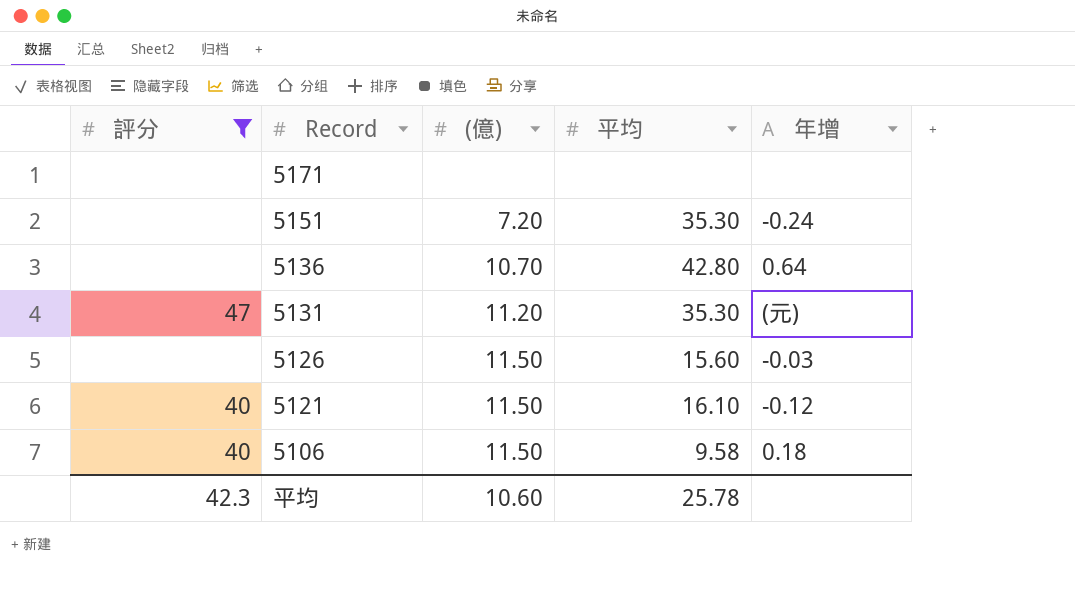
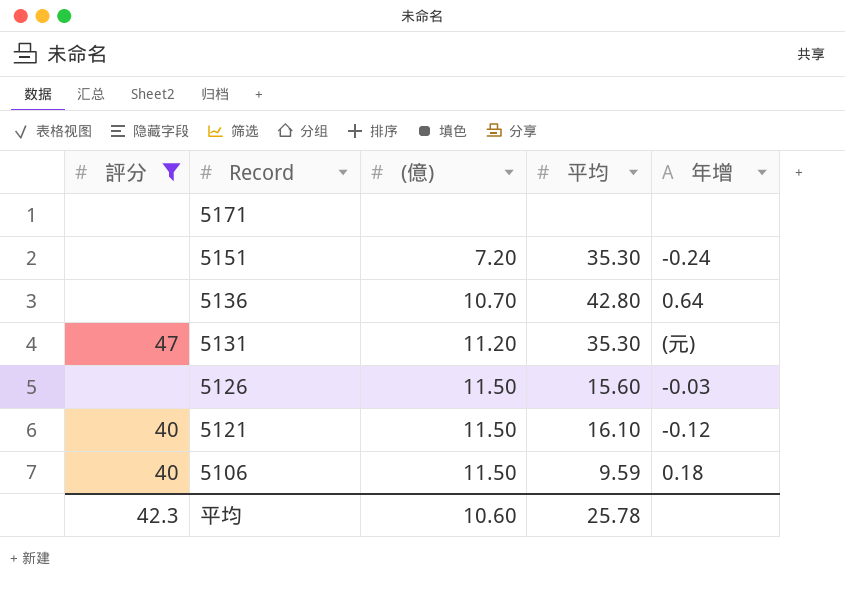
5106 | 平均: 9.58 -> 9.59

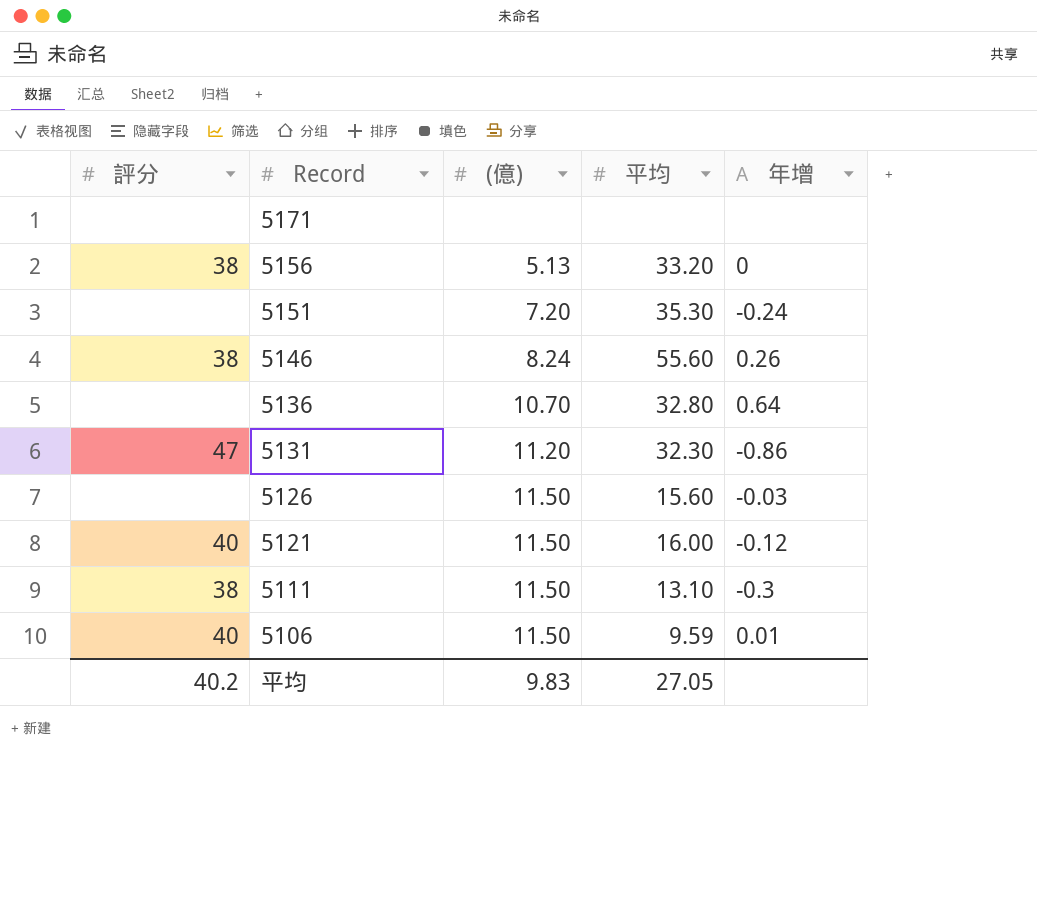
filter: 評分 != 38 -> none
5136 | 平均: 42.80 -> 32.80
5131 | 平均: 35.30 -> 32.30
5131 | 年增: (元) -> -0.86
5121 | 平均: 16.10 -> 16.00
5106 | 年增: 0.18 -> 0.01
平均 | 評分: 42.3 -> 40.2
平均 | (億): 10.60 -> 9.83
平均 | 平均: 25.78 -> 27.05

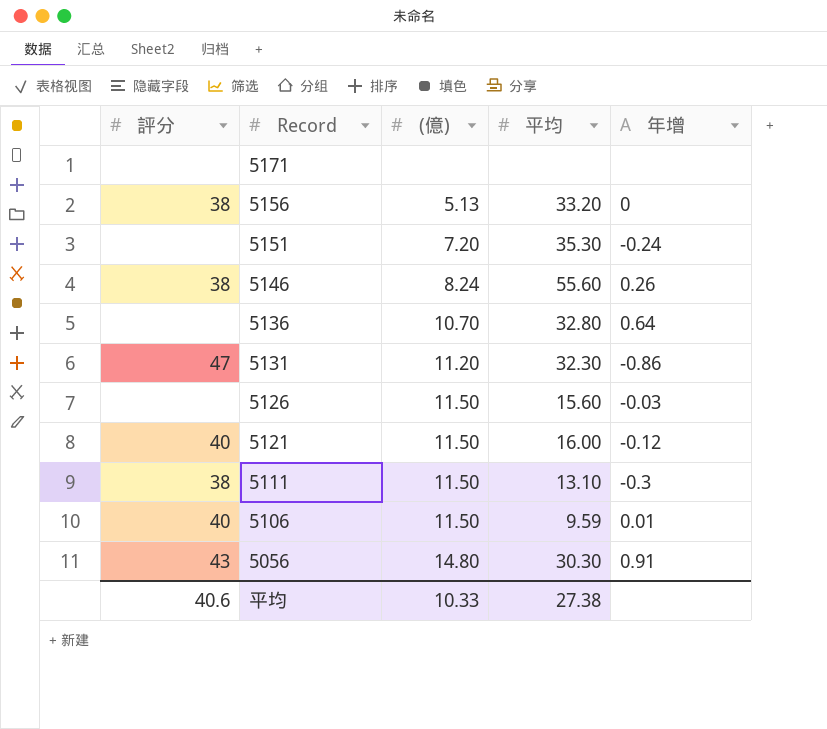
row 5056: none -> 43 | 14.80 | 30.30 | 0.91
平均 | 評分: 40.2 -> 40.6
平均 | (億): 9.83 -> 10.33
平均 | 平均: 27.05 -> 27.38

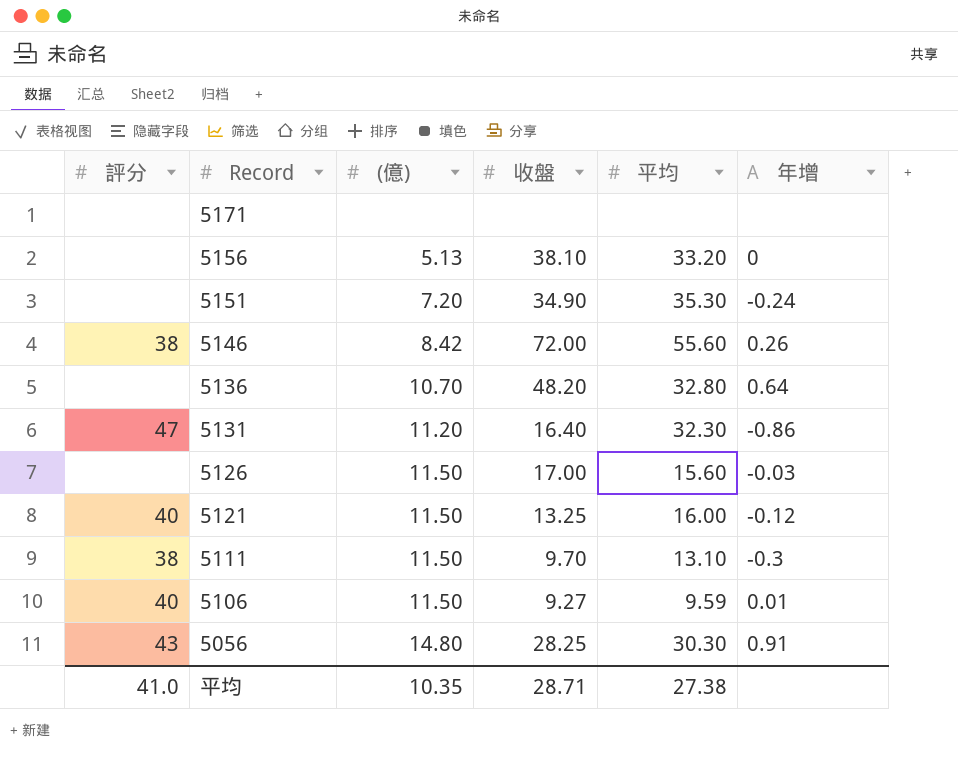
column 收盤 | position: none -> 4
5156 | 評分: 38 -> none
5146 | (億): 8.24 -> 8.42
平均 | 評分: 40.6 -> 41.0
平均 | (億): 10.33 -> 10.35

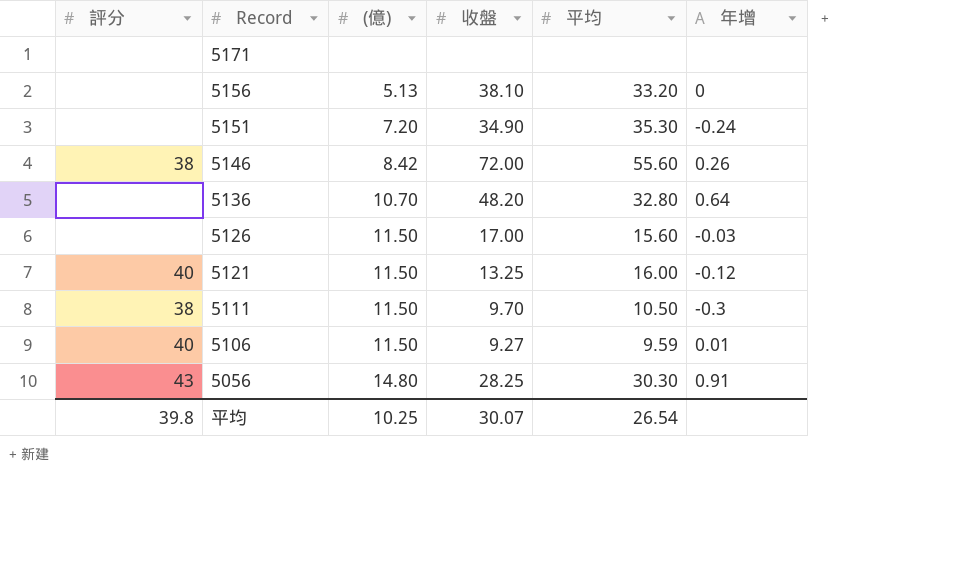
row 5131: 47 | 11.20 | 16.40 | 32.30 | -0.86 -> none
5111 | 平均: 13.10 -> 10.50
平均 | 評分: 41.0 -> 39.8
平均 | (億): 10.35 -> 10.25
平均 | 收盤: 28.71 -> 30.07
平均 | 平均: 27.38 -> 26.54

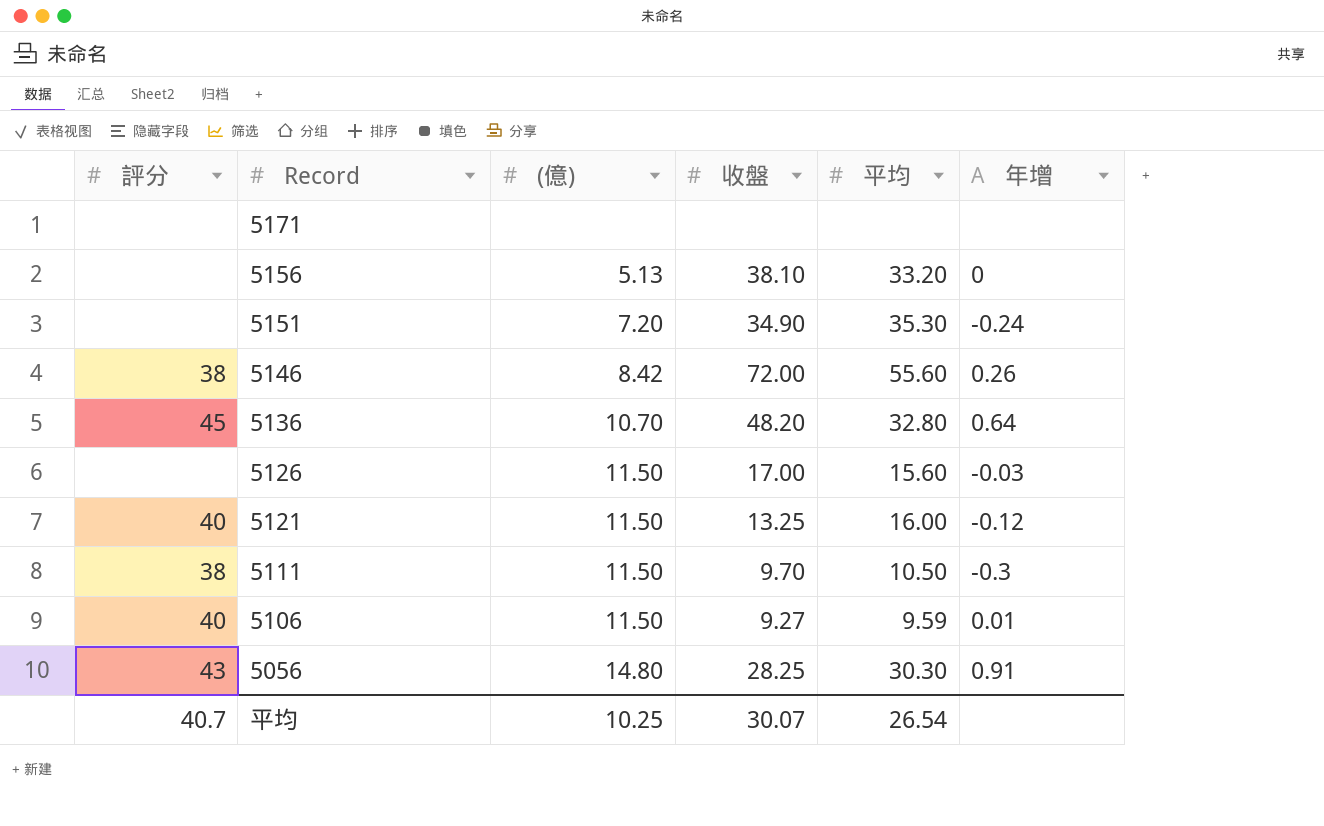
5136 | 評分: none -> 45
平均 | 評分: 39.8 -> 40.7

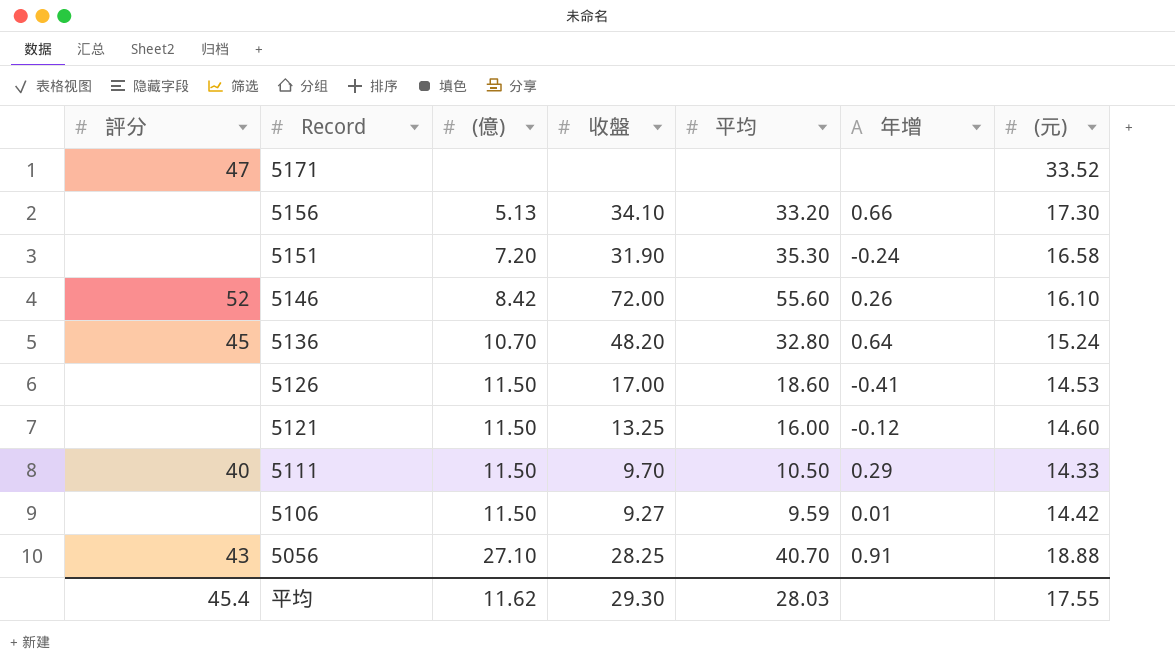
column (元) | position: none -> 7
5171 | 評分: none -> 47
5156 | 收盤: 38.10 -> 34.10
5156 | 年增: 0 -> 0.66
5151 | 收盤: 34.90 -> 31.90
5146 | 評分: 38 -> 52
5126 | 平均: 15.60 -> 18.60
5126 | 年增: -0.03 -> -0.41
5121 | 評分: 40 -> none
5111 | 評分: 38 -> 40
5111 | 年增: -0.3 -> 0.29
5106 | 評分: 40 -> none
5056 | (億): 14.80 -> 27.10
5056 | 平均: 30.30 -> 40.70
平均 | 評分: 40.7 -> 45.4
平均 | (億): 10.25 -> 11.62
平均 | 收盤: 30.07 -> 29.30
平均 | 平均: 26.54 -> 28.03

